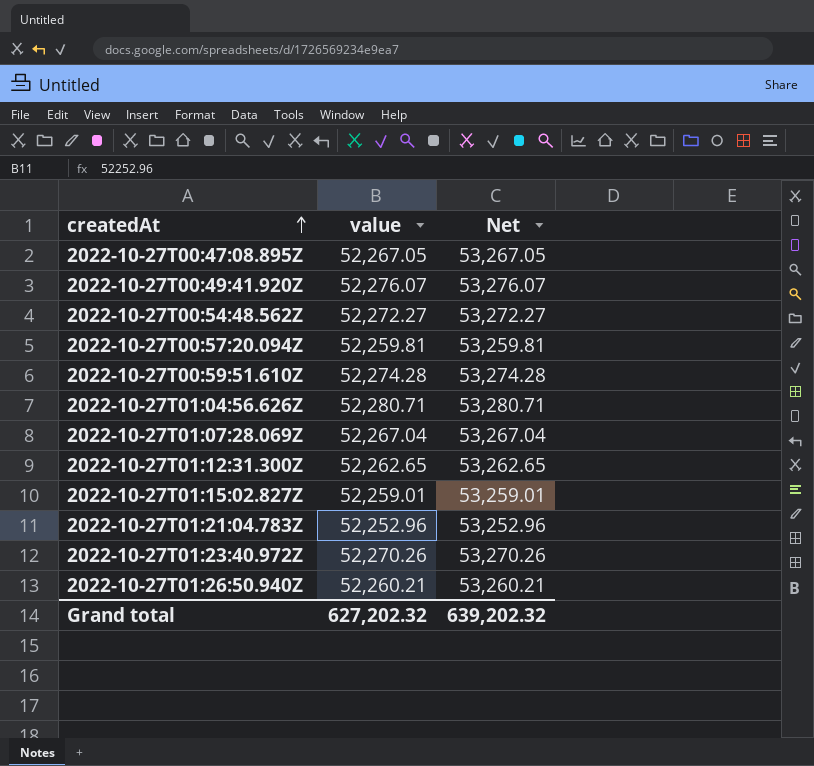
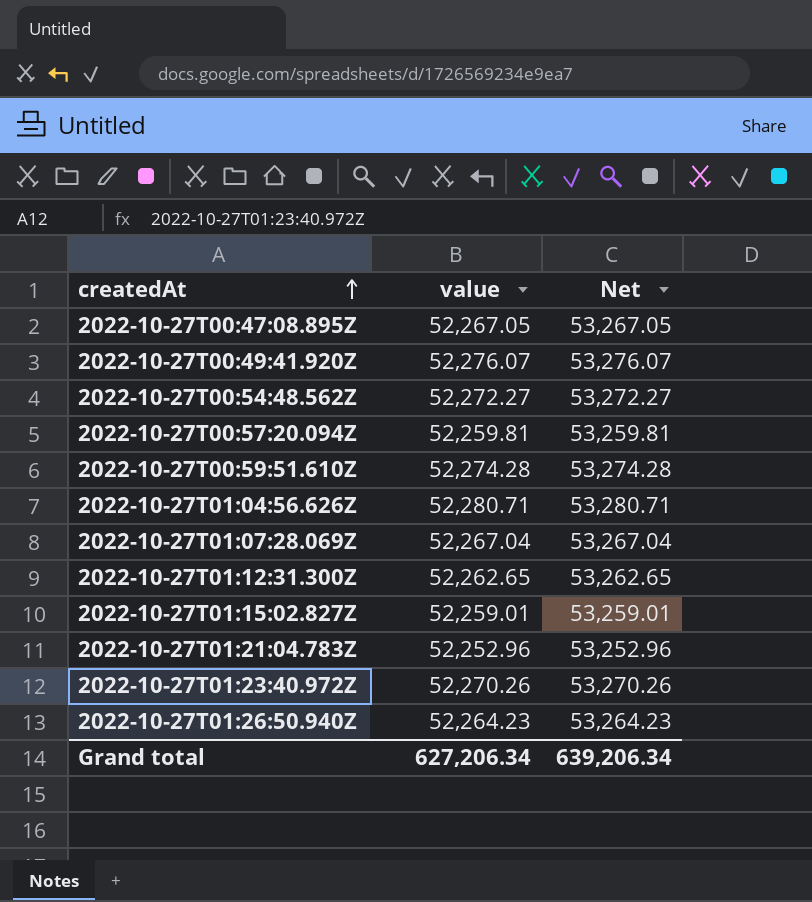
2022-10-27T01:26:50.940Z | value: 52,260.21 -> 52,264.23
2022-10-27T01:26:50.940Z | Net: 53,260.21 -> 53,264.23
Grand total | value: 627,202.32 -> 627,206.34
Grand total | Net: 639,202.32 -> 639,206.34

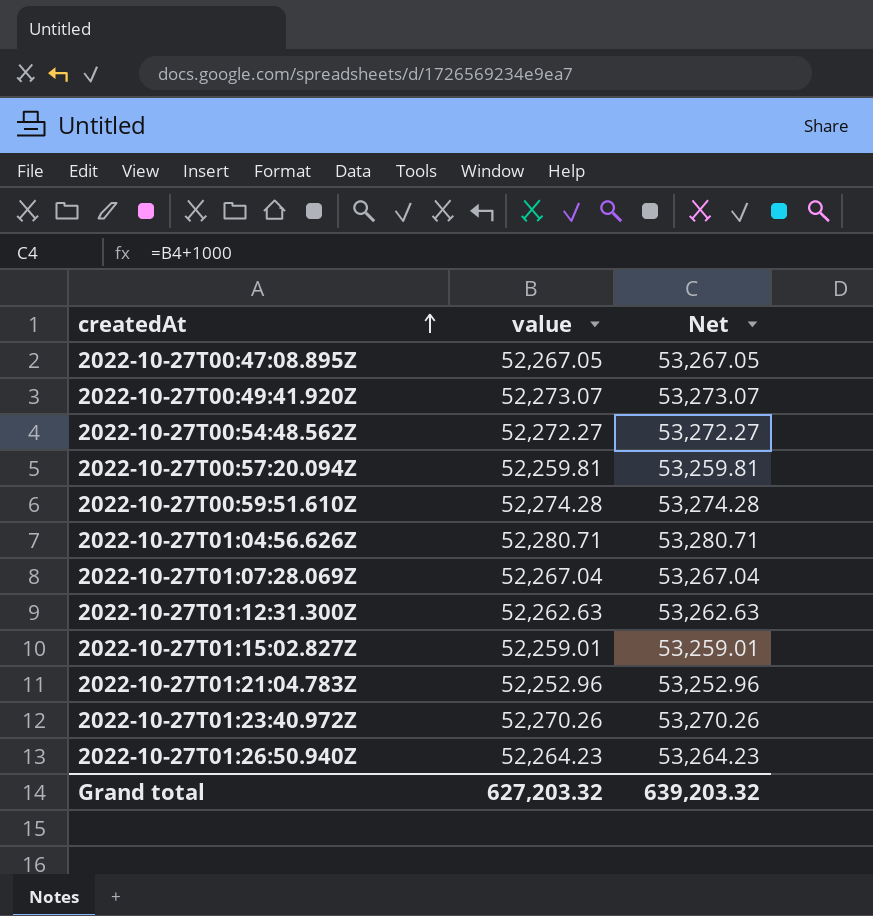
2022-10-27T00:49:41.920Z | value: 52,276.07 -> 52,273.07
2022-10-27T00:49:41.920Z | Net: 53,276.07 -> 53,273.07
2022-10-27T01:12:31.300Z | value: 52,262.65 -> 52,262.63
2022-10-27T01:12:31.300Z | Net: 53,262.65 -> 53,262.63
Grand total | value: 627,206.34 -> 627,203.32
Grand total | Net: 639,206.34 -> 639,203.32

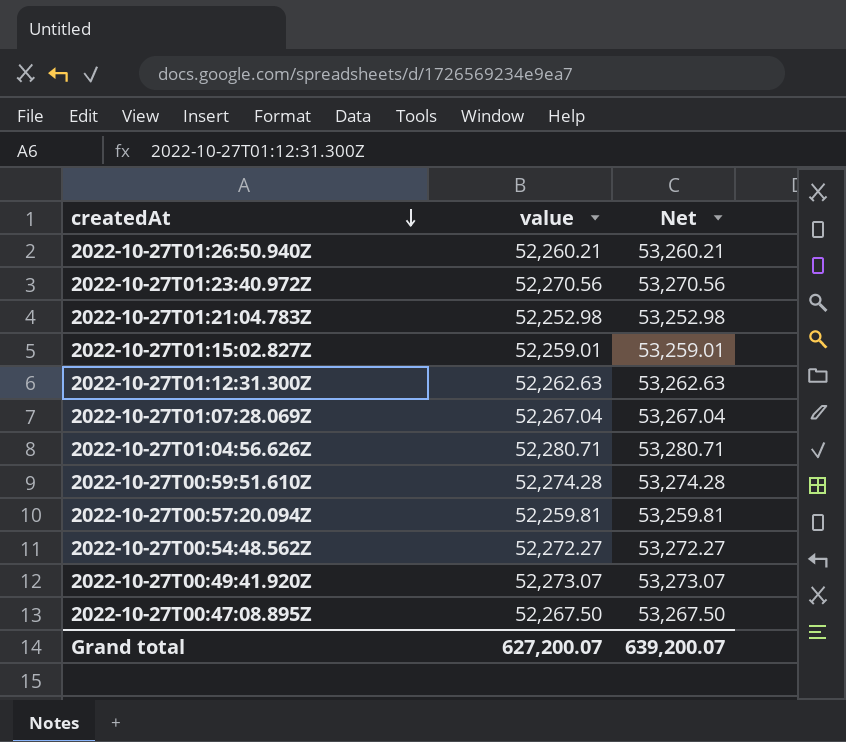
row order: createdAt ascending -> createdAt descending
2022-10-27T01:26:50.940Z | value: 52,264.23 -> 52,260.21
2022-10-27T01:26:50.940Z | Net: 53,264.23 -> 53,260.21
2022-10-27T01:23:40.972Z | value: 52,270.26 -> 52,270.56
2022-10-27T01:23:40.972Z | Net: 53,270.26 -> 53,270.56
2022-10-27T01:21:04.783Z | value: 52,252.96 -> 52,252.98
2022-10-27T01:21:04.783Z | Net: 53,252.96 -> 53,252.98
2022-10-27T00:47:08.895Z | value: 52,267.05 -> 52,267.50
2022-10-27T00:47:08.895Z | Net: 53,267.05 -> 53,267.50
Grand total | value: 627,203.32 -> 627,200.07
Grand total | Net: 639,203.32 -> 639,200.07

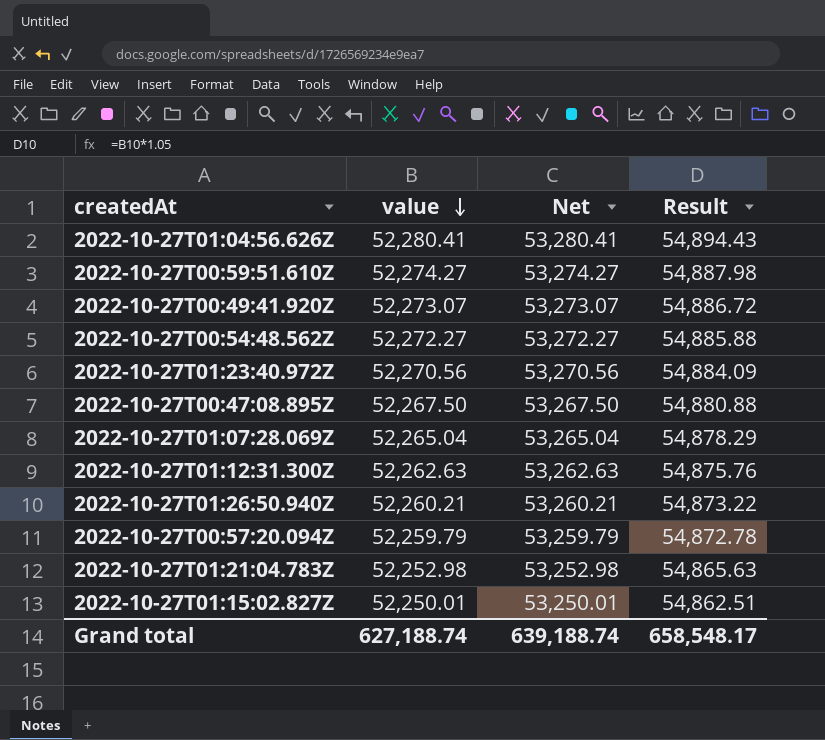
row order: createdAt descending -> value descending
column Result | formula: none -> [value] * 1.05
2022-10-27T01:04:56.626Z | value: 52,280.71 -> 52,280.41
2022-10-27T01:04:56.626Z | Net: 53,280.71 -> 53,280.41
2022-10-27T00:59:51.610Z | value: 52,274.28 -> 52,274.27
2022-10-27T00:59:51.610Z | Net: 53,274.28 -> 53,274.27
2022-10-27T01:07:28.069Z | value: 52,267.04 -> 52,265.04
2022-10-27T01:07:28.069Z | Net: 53,267.04 -> 53,265.04
2022-10-27T00:57:20.094Z | value: 52,259.81 -> 52,259.79
2022-10-27T00:57:20.094Z | Net: 53,259.81 -> 53,259.79
2022-10-27T01:15:02.827Z | value: 52,259.01 -> 52,250.01
2022-10-27T01:15:02.827Z | Net: 53,259.01 -> 53,250.01
Grand total | value: 627,200.07 -> 627,188.74
Grand total | Net: 639,200.07 -> 639,188.74

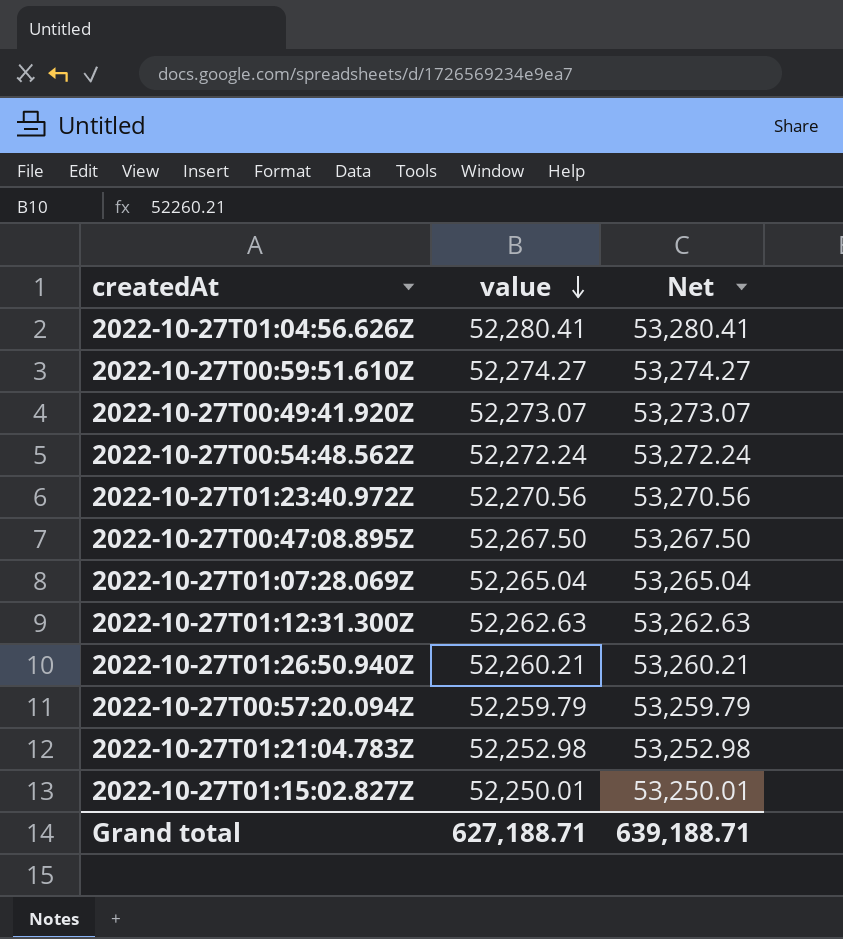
column Result | formula: [value] * 1.05 -> none
2022-10-27T00:54:48.562Z | value: 52,272.27 -> 52,272.24
2022-10-27T00:54:48.562Z | Net: 53,272.27 -> 53,272.24
Grand total | value: 627,188.74 -> 627,188.71
Grand total | Net: 639,188.74 -> 639,188.71

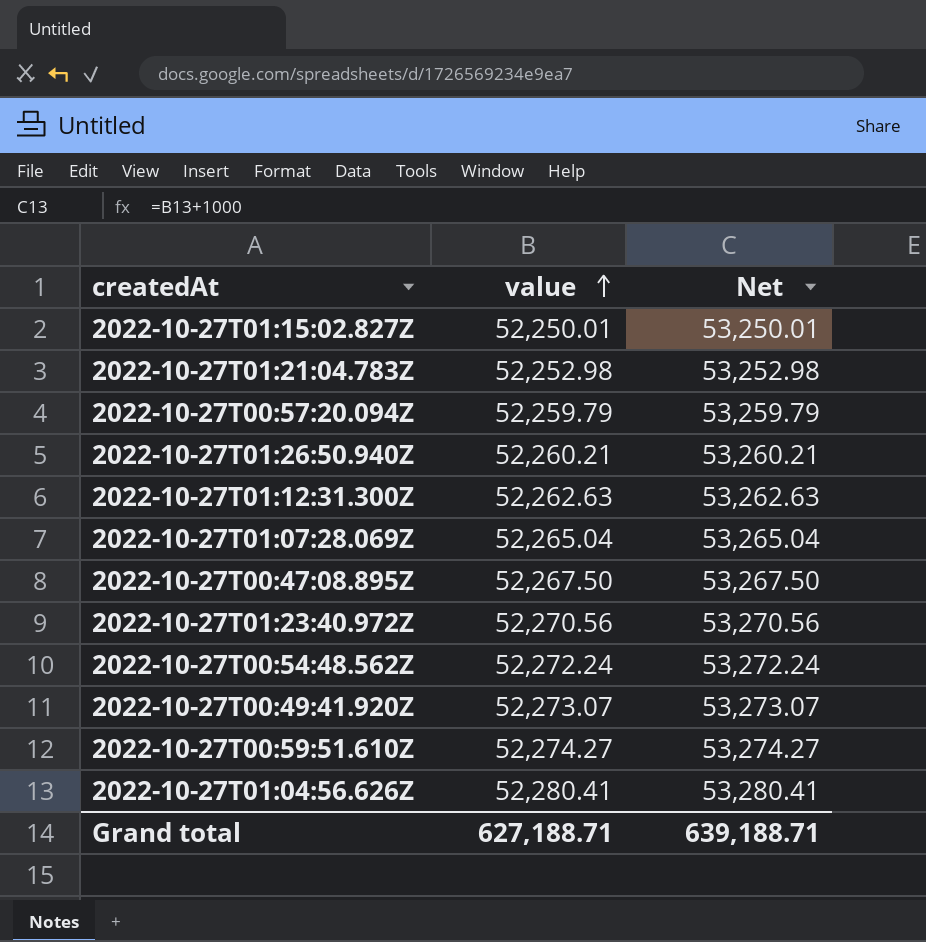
row order: value descending -> value ascending

